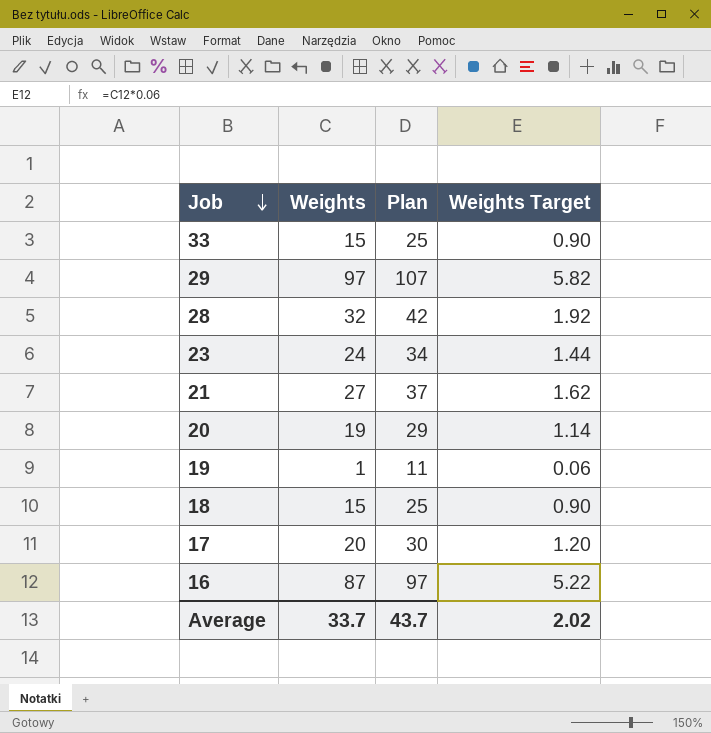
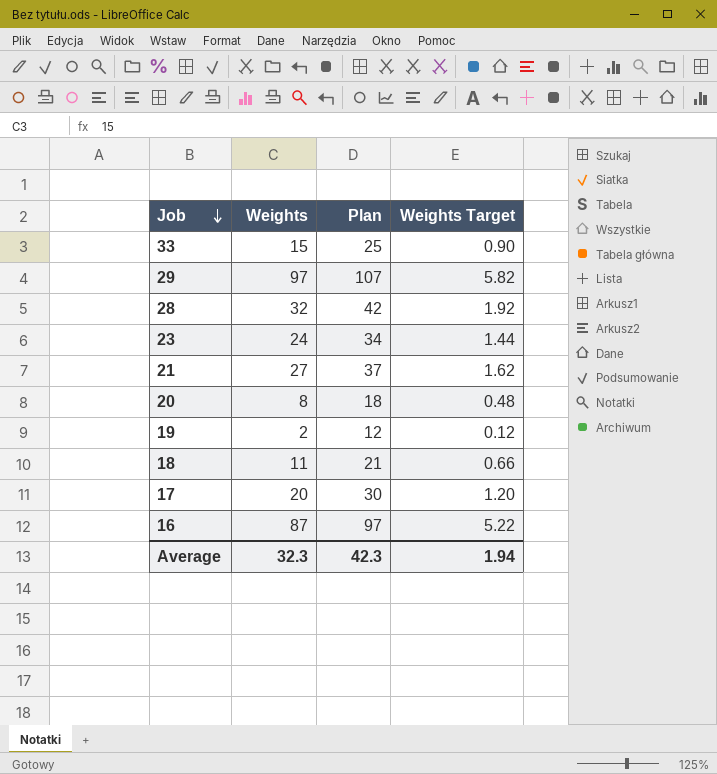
20 | Weights: 19 -> 8
20 | Plan: 29 -> 18
20 | Weights Target: 1.14 -> 0.48
19 | Weights: 1 -> 2
19 | Plan: 11 -> 12
19 | Weights Target: 0.06 -> 0.12
18 | Weights: 15 -> 11
18 | Plan: 25 -> 21
18 | Weights Target: 0.90 -> 0.66
Average | Weights: 33.7 -> 32.3
Average | Plan: 43.7 -> 42.3
Average | Weights Target: 2.02 -> 1.94

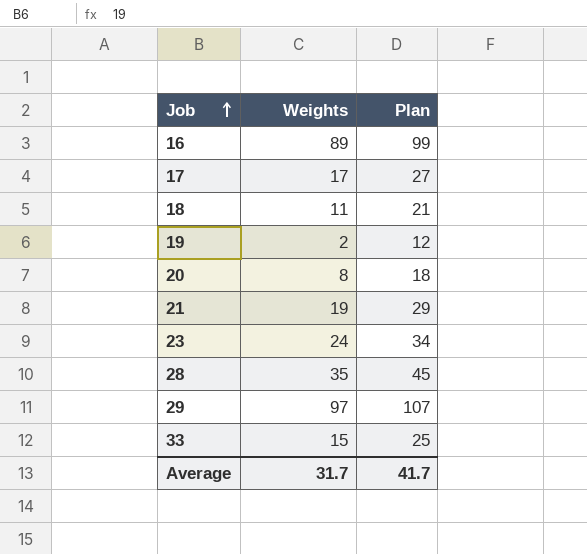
row order: Job descending -> Job ascending
column Weights Target | formula: [Weights] * 0.06 -> none
16 | Weights: 87 -> 89
16 | Plan: 97 -> 99
17 | Weights: 20 -> 17
17 | Plan: 30 -> 27
21 | Weights: 27 -> 19
21 | Plan: 37 -> 29
28 | Weights: 32 -> 35
28 | Plan: 42 -> 45
Average | Weights: 32.3 -> 31.7
Average | Plan: 42.3 -> 41.7

